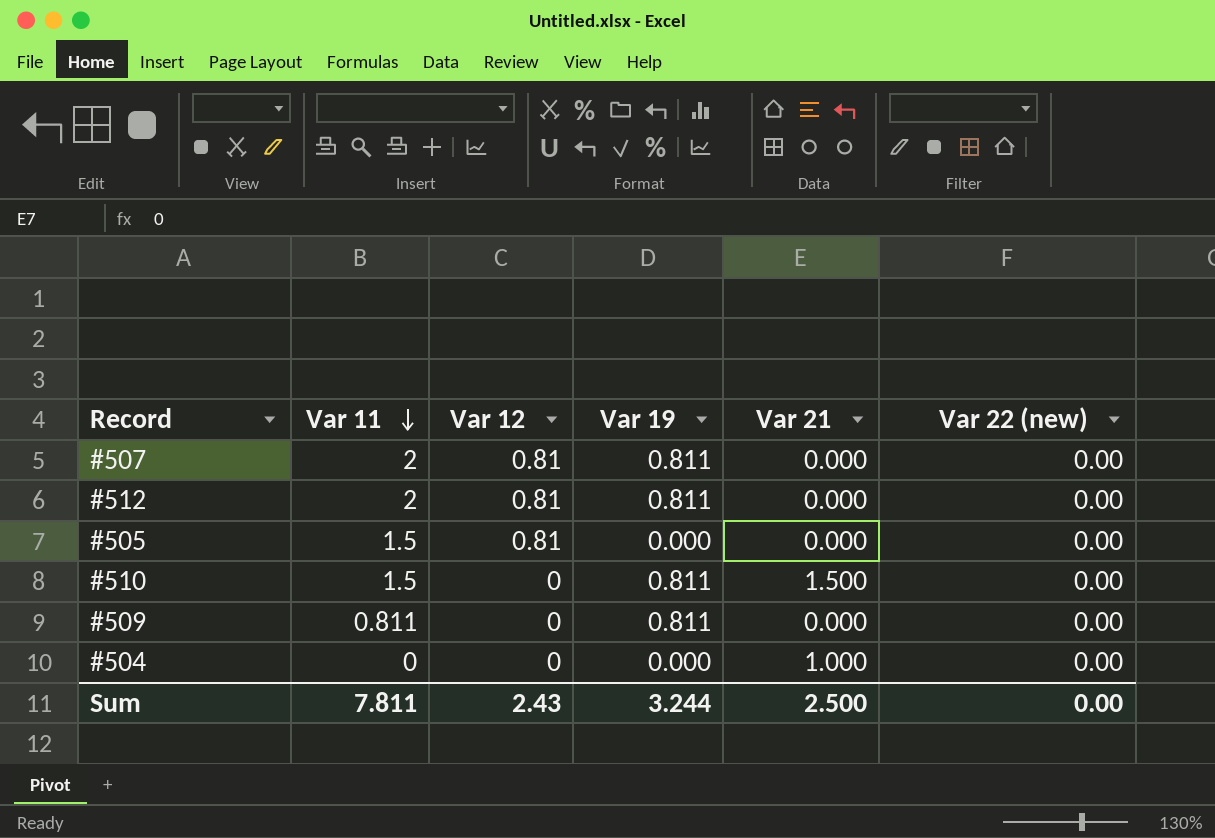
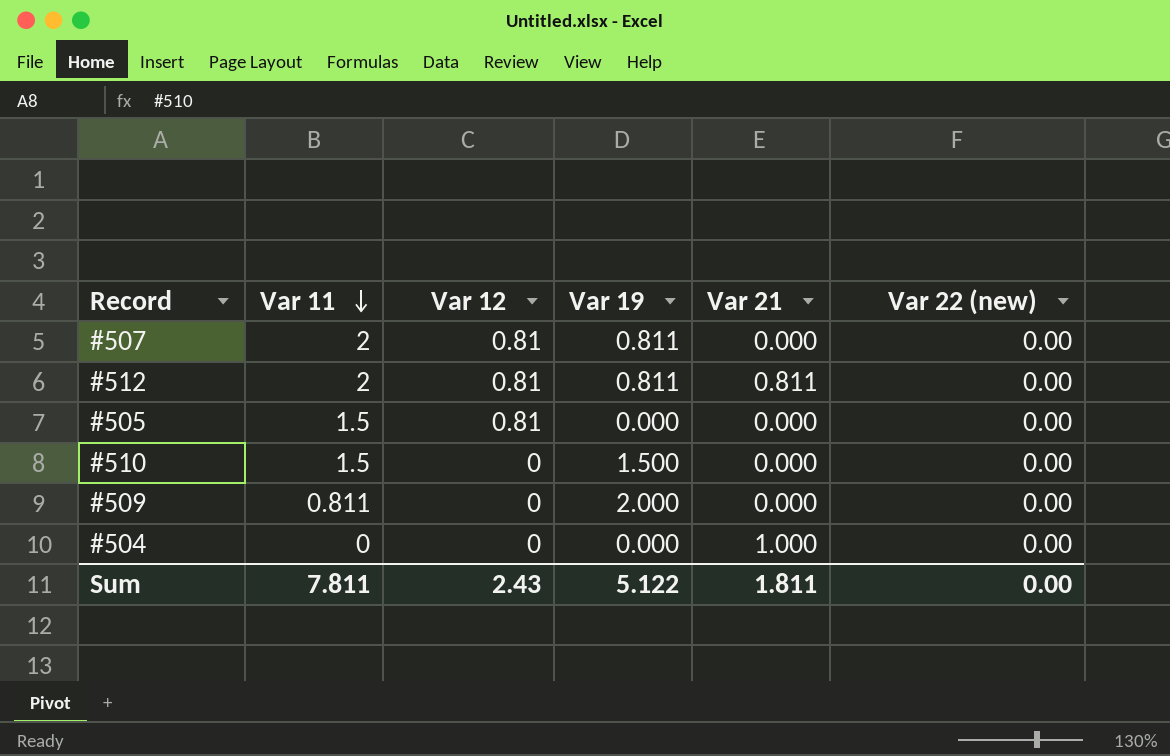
#512 | Var 21: 0.000 -> 0.811
#510 | Var 19: 0.811 -> 1.500
#510 | Var 21: 1.500 -> 0.000
#509 | Var 19: 0.811 -> 2.000
Sum | Var 19: 3.244 -> 5.122
Sum | Var 21: 2.500 -> 1.811

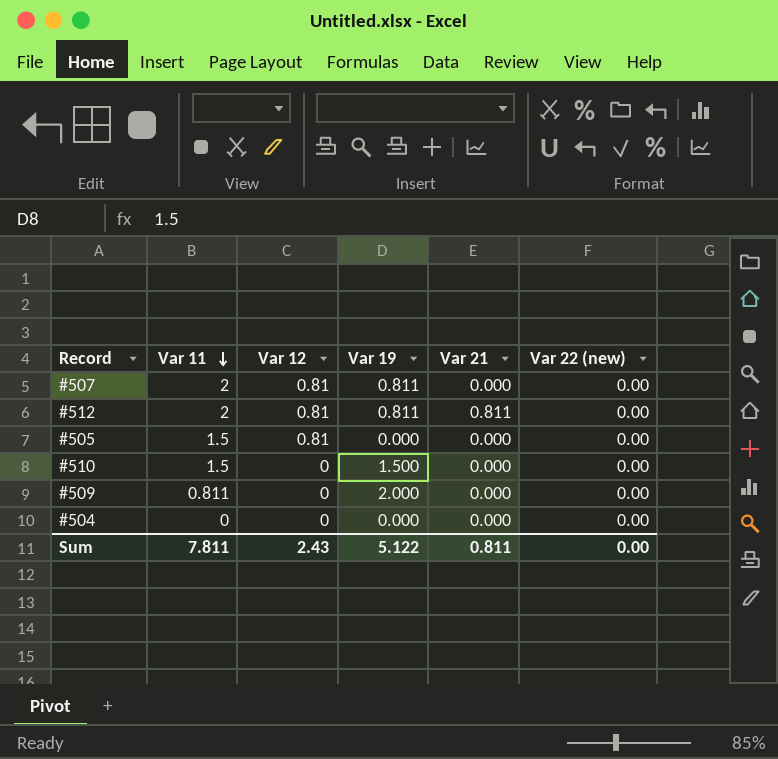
#504 | Var 21: 1.000 -> 0.000
Sum | Var 21: 1.811 -> 0.811

